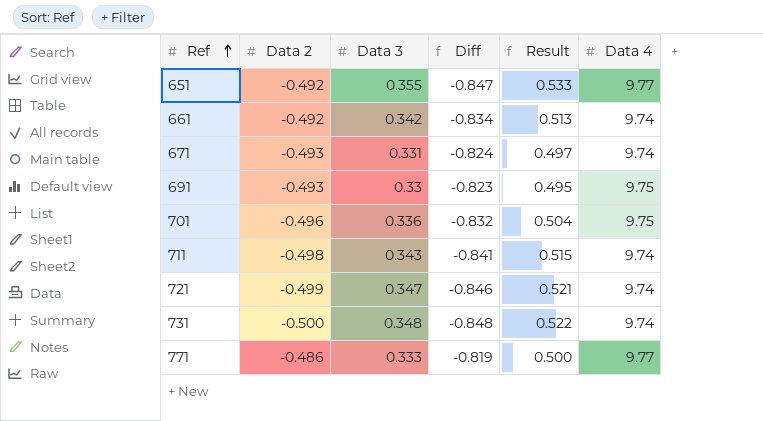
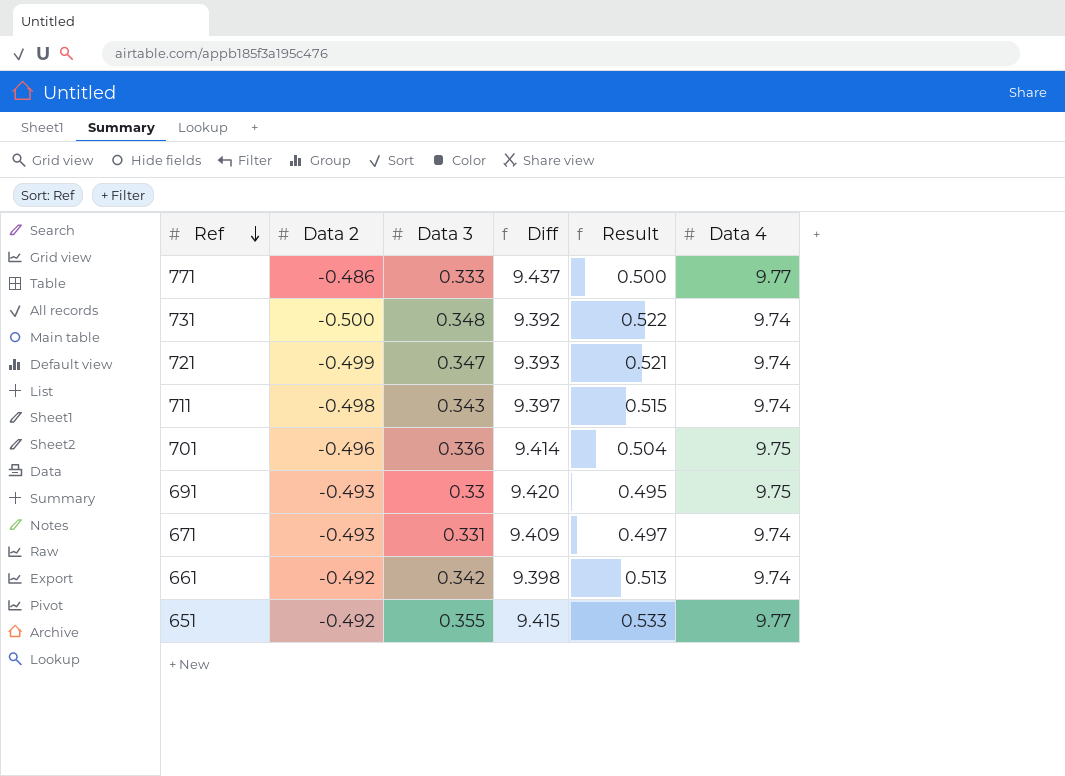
row order: Ref ascending -> Ref descending
column Diff | formula: [Data 2] - [Data 3] -> [Data 4] - [Data 3]

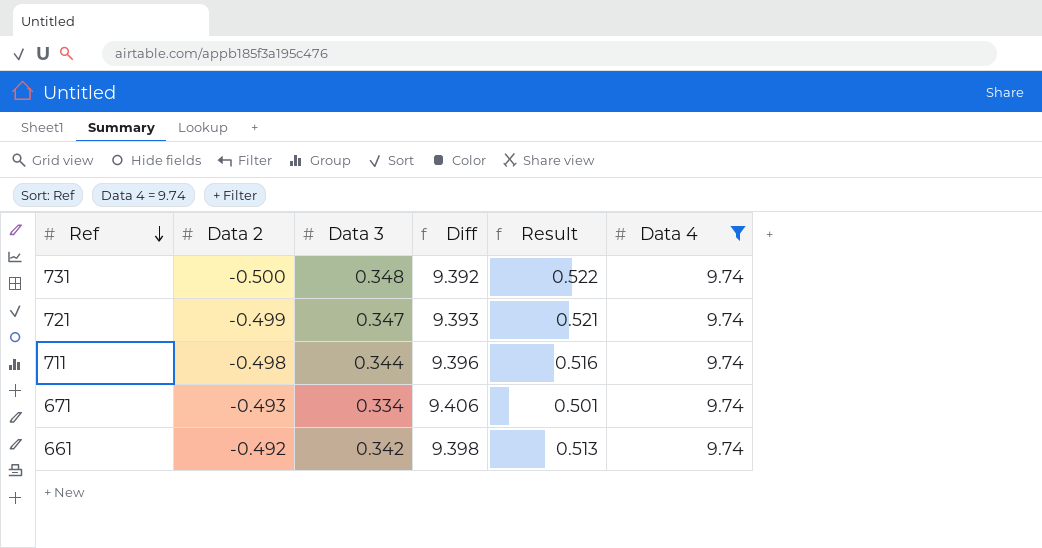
filter: none -> Data 4 = 9.74
711 | Data 3: 0.343 -> 0.344
711 | Diff: 9.397 -> 9.396
711 | Result: 0.515 -> 0.516
671 | Data 3: 0.331 -> 0.334
671 | Diff: 9.409 -> 9.406
671 | Result: 0.497 -> 0.501

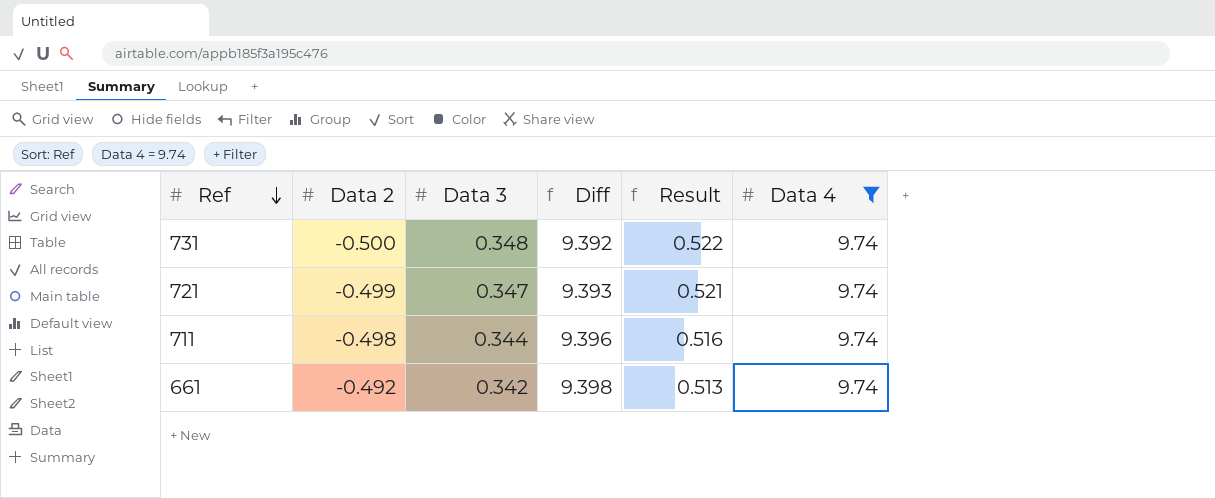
row 671: -0.493 | 0.334 | 9.406 | 0.501 | 9.74 -> none

